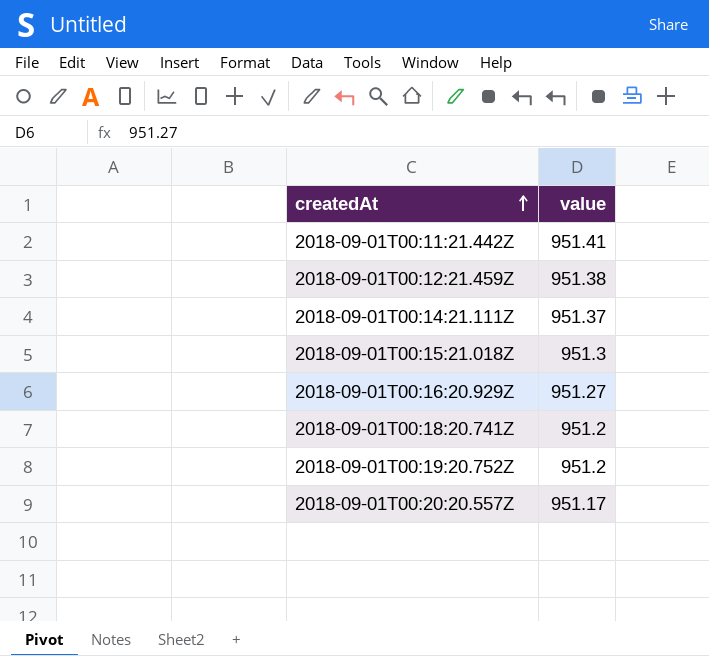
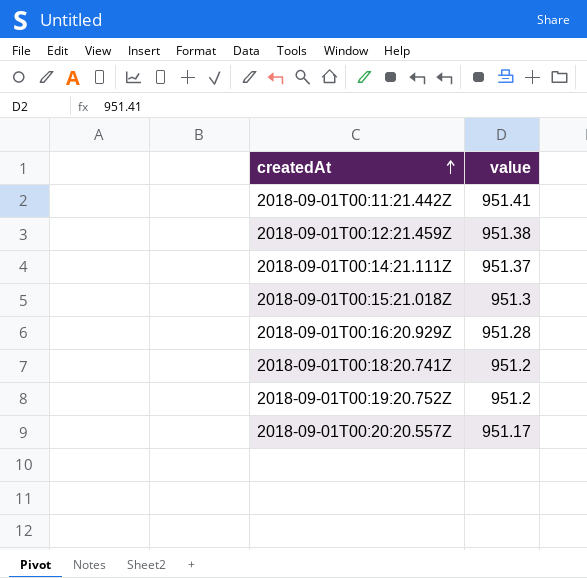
2018-09-01T00:16:20.929Z | value: 951.27 -> 951.28

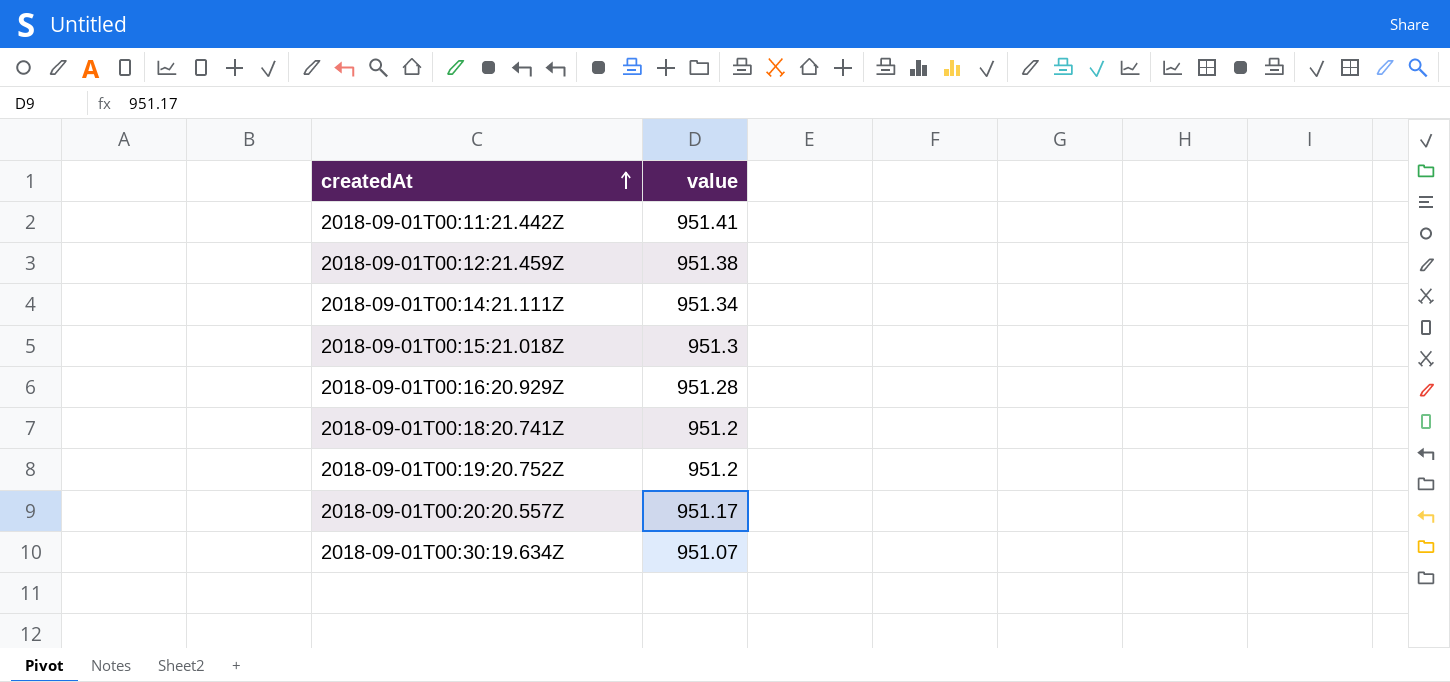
2018-09-01T00:14:21.111Z | value: 951.37 -> 951.34
row 2018-09-01T00:30:19.634Z: none -> 951.07

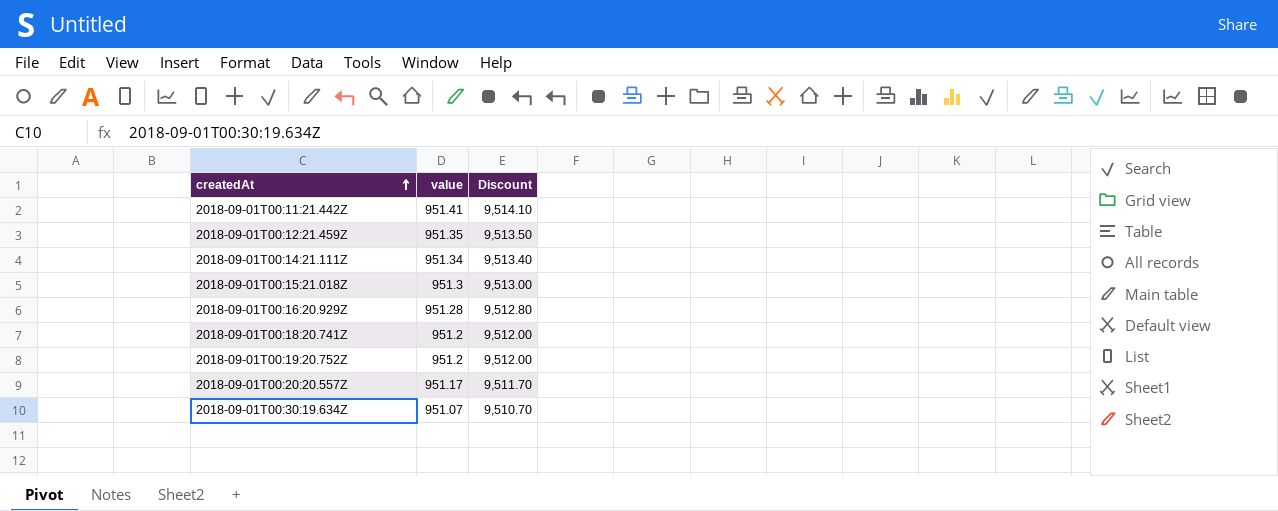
column Discount | formula: none -> [value] * 10
2018-09-01T00:12:21.459Z | value: 951.38 -> 951.35

